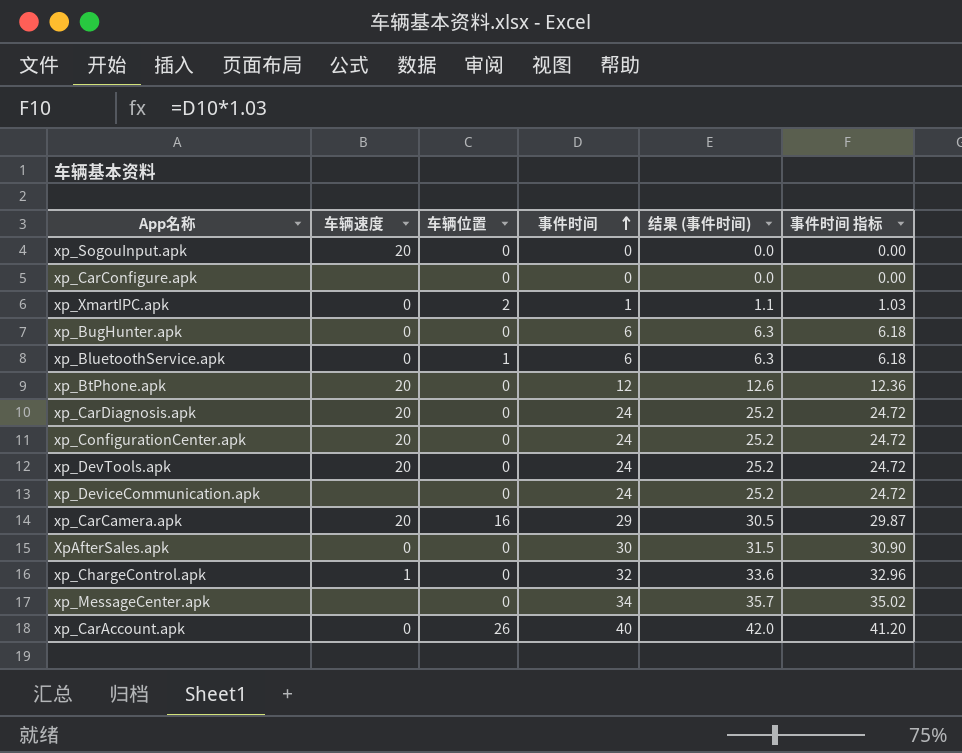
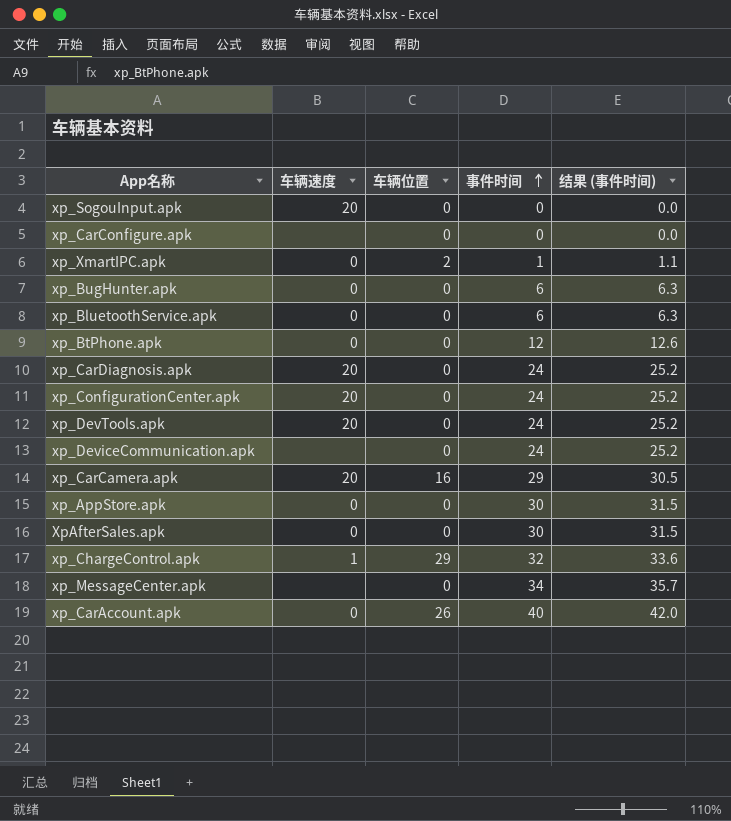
column 事件时间 指标 | formula: [事件时间] * 1.03 -> none
xp_BluetoothService.apk | 车辆位置: 1 -> 0
xp_BtPhone.apk | 车辆速度: 20 -> 0
row xp_AppStore.apk: none -> 0 | 0 | 30 | 31.5
xp_ChargeControl.apk | 车辆位置: 0 -> 29

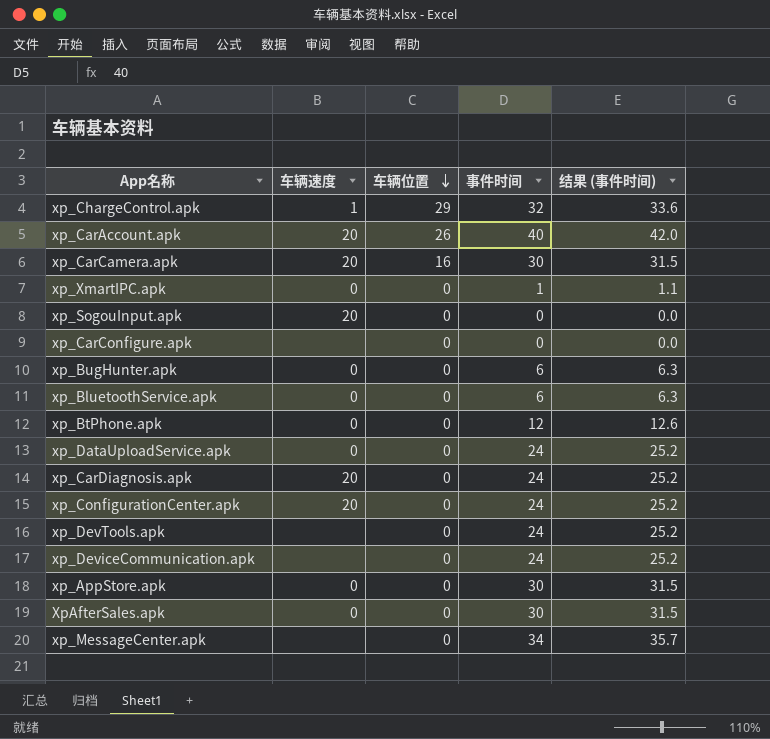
row order: 事件时间 ascending -> 车辆位置 descending
xp_CarAccount.apk | 车辆速度: 0 -> 20
xp_CarCamera.apk | 事件时间: 29 -> 30
xp_CarCamera.apk | 结果 (事件时间): 30.5 -> 31.5
xp_XmartIPC.apk | 车辆位置: 2 -> 0
row xp_DataUploadService.apk: none -> 0 | 0 | 24 | 25.2
xp_DevTools.apk | 车辆速度: 20 -> none

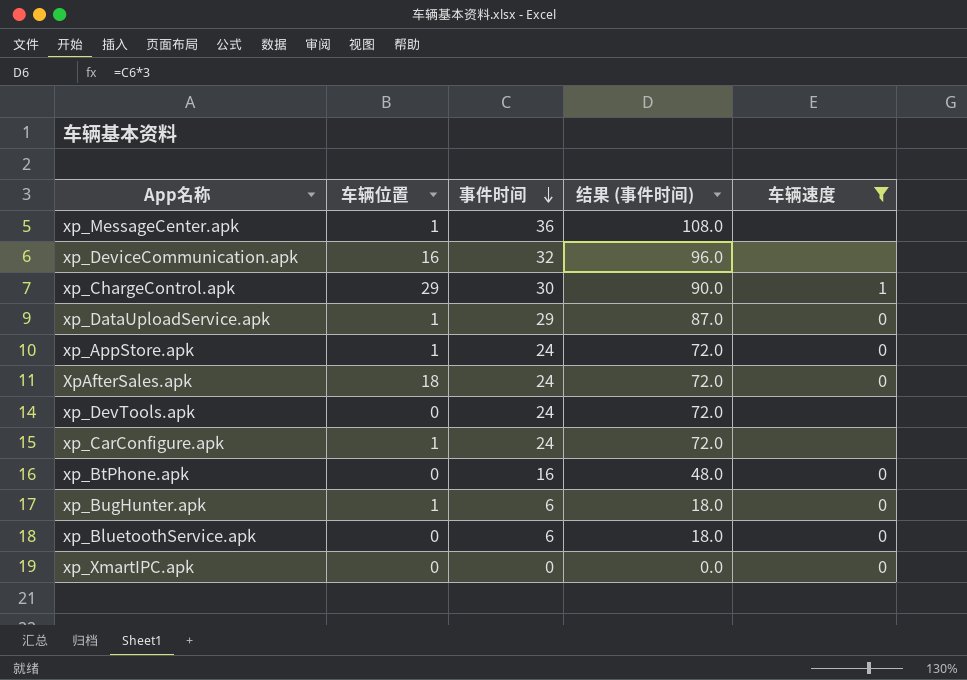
filter: none -> 车辆速度 != 20
row order: 车辆位置 descending -> 事件时间 descending
column 结果 (事件时间) | formula: [事件时间] * 1.05 -> [事件时间] * 3
column 车辆速度 | position: 2 -> 5
xp_MessageCenter.apk | 车辆位置: 0 -> 1
xp_MessageCenter.apk | 事件时间: 34 -> 36
xp_DeviceCommunication.apk | 车辆位置: 0 -> 16
xp_DeviceCommunication.apk | 事件时间: 24 -> 32
xp_ChargeControl.apk | 事件时间: 32 -> 30
xp_DataUploadService.apk | 车辆位置: 0 -> 1
xp_DataUploadService.apk | 事件时间: 24 -> 29
xp_AppStore.apk | 车辆位置: 0 -> 1
xp_AppStore.apk | 事件时间: 30 -> 24
XpAfterSales.apk | 车辆位置: 0 -> 18
XpAfterSales.apk | 事件时间: 30 -> 24
xp_CarConfigure.apk | 车辆位置: 0 -> 1
xp_CarConfigure.apk | 事件时间: 0 -> 24
xp_BtPhone.apk | 事件时间: 12 -> 16
xp_BugHunter.apk | 车辆位置: 0 -> 1
xp_XmartIPC.apk | 事件时间: 1 -> 0

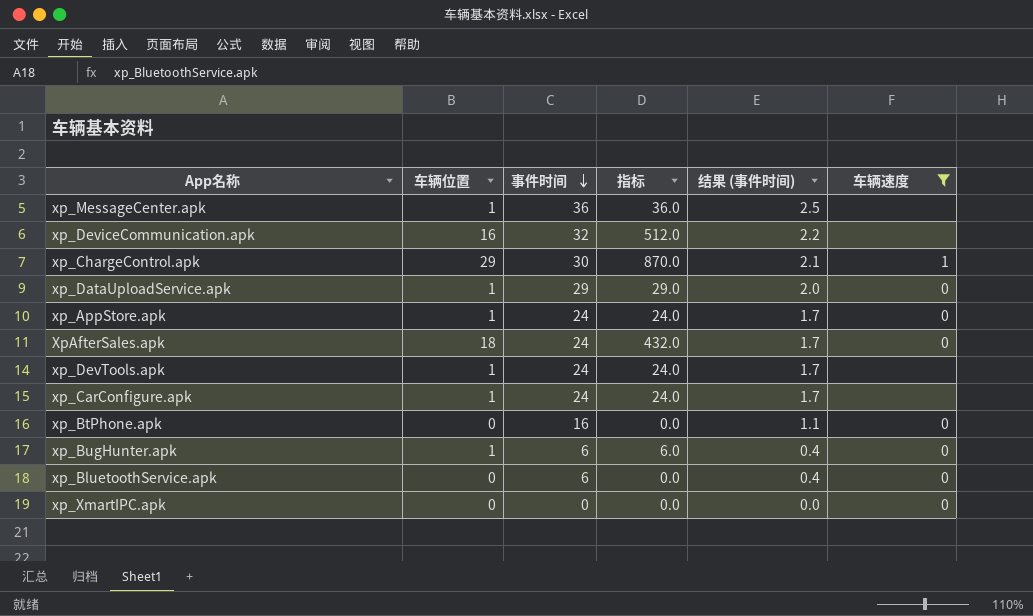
column 指标 | formula: none -> [车辆位置] * [事件时间]
column 结果 (事件时间) | formula: [事件时间] * 3 -> [事件时间] * 0.07
xp_DevTools.apk | 车辆位置: 0 -> 1

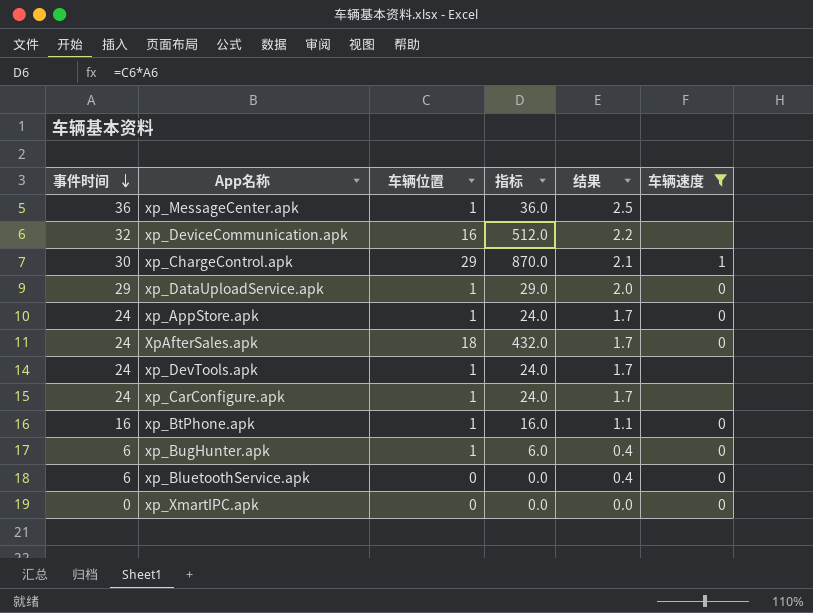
column 事件时间 | position: 3 -> 1
column name: 结果 (事件时间) -> 结果
xp_BtPhone.apk | 车辆位置: 0 -> 1
xp_BtPhone.apk | 指标: 0.0 -> 16.0

